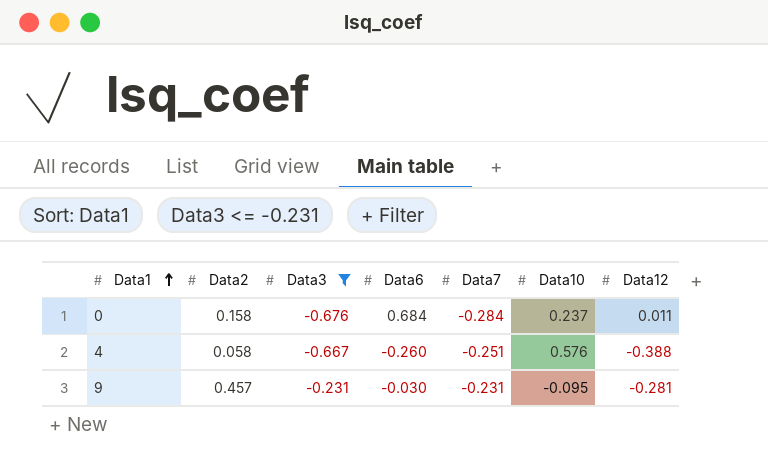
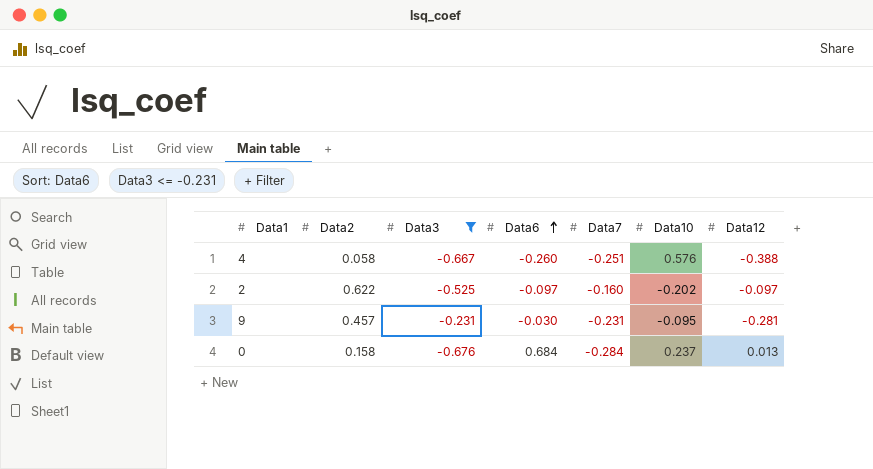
row order: Data1 ascending -> Data6 ascending
row 2: none -> 0.622 | -0.525 | -0.097 | -0.160 | -0.202 | -0.097
0 | Data12: 0.011 -> 0.013

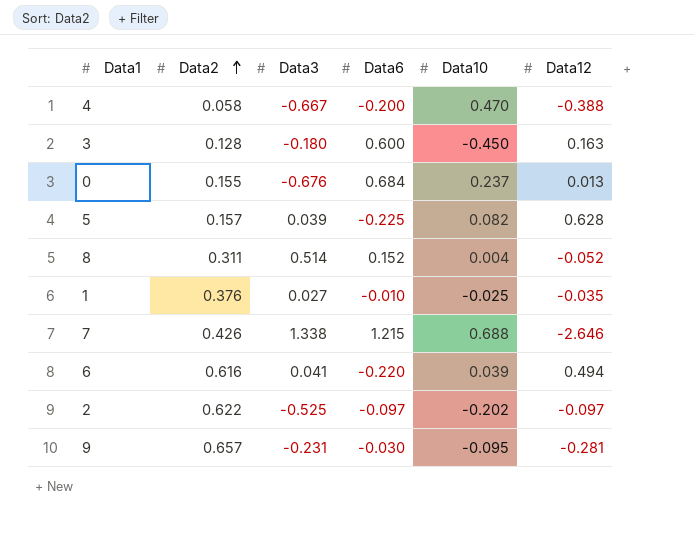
filter: Data3 <= -0.231 -> none
row order: Data6 ascending -> Data2 ascending
column Data7 | position: 5 -> none
4 | Data6: -0.260 -> -0.200
4 | Data10: 0.576 -> 0.470
0 | Data2: 0.158 -> 0.155
9 | Data2: 0.457 -> 0.657

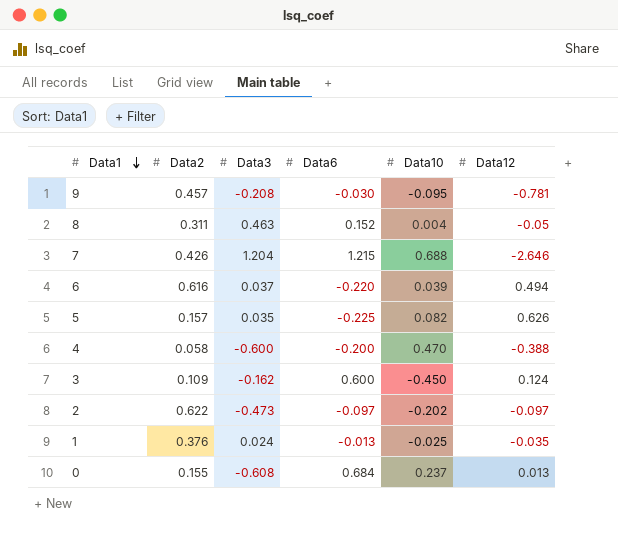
row order: Data2 ascending -> Data1 descending
9 | Data2: 0.657 -> 0.457
9 | Data3: -0.231 -> -0.208
9 | Data12: -0.281 -> -0.781
8 | Data3: 0.514 -> 0.463
8 | Data12: -0.052 -> -0.05
7 | Data3: 1.338 -> 1.204
6 | Data3: 0.041 -> 0.037
5 | Data3: 0.039 -> 0.035
5 | Data12: 0.628 -> 0.626
4 | Data3: -0.667 -> -0.600
3 | Data2: 0.128 -> 0.109
3 | Data3: -0.180 -> -0.162
3 | Data12: 0.163 -> 0.124
2 | Data3: -0.525 -> -0.473
1 | Data3: 0.027 -> 0.024
1 | Data6: -0.010 -> -0.013
0 | Data3: -0.676 -> -0.608

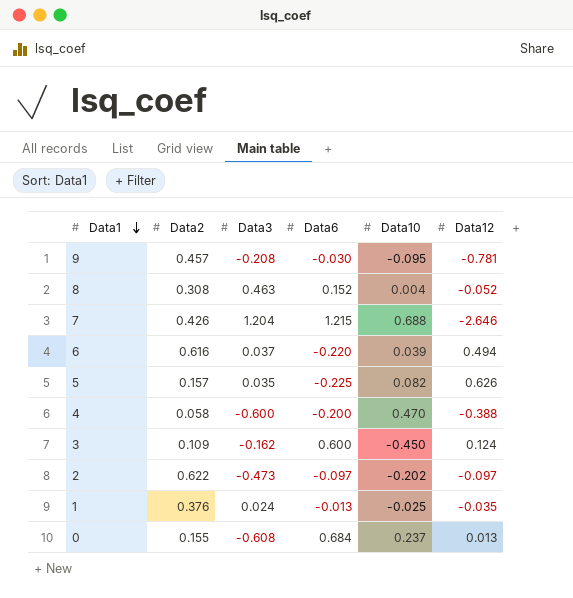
8 | Data2: 0.311 -> 0.308
8 | Data12: -0.05 -> -0.052

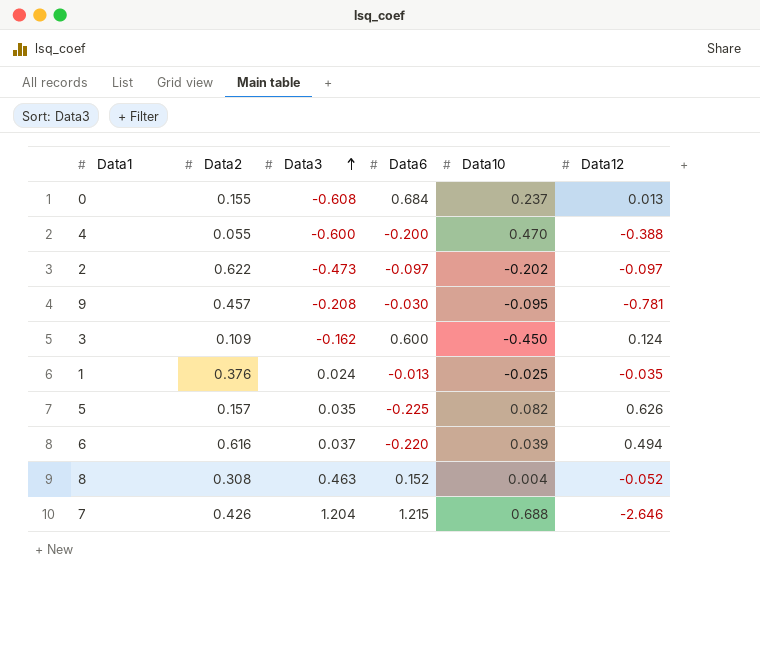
row order: Data1 descending -> Data3 ascending
4 | Data2: 0.058 -> 0.055

